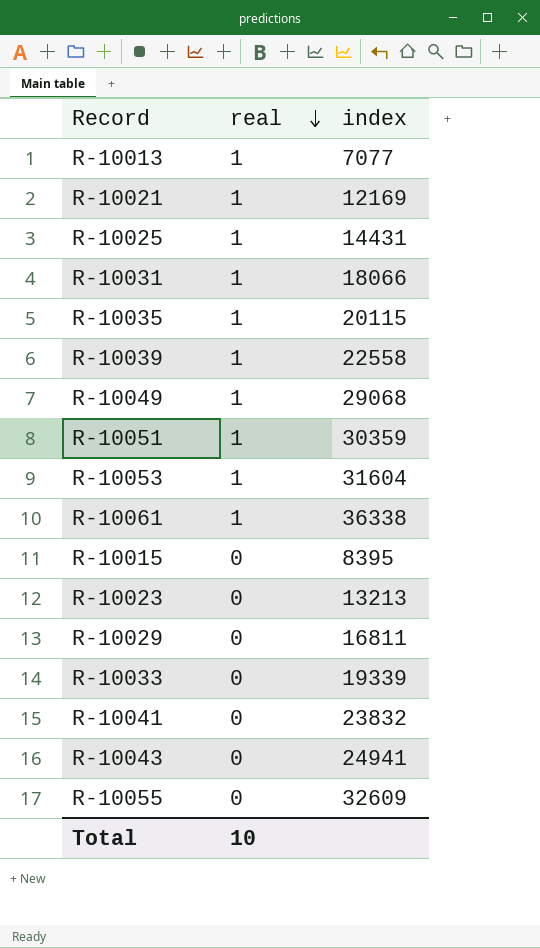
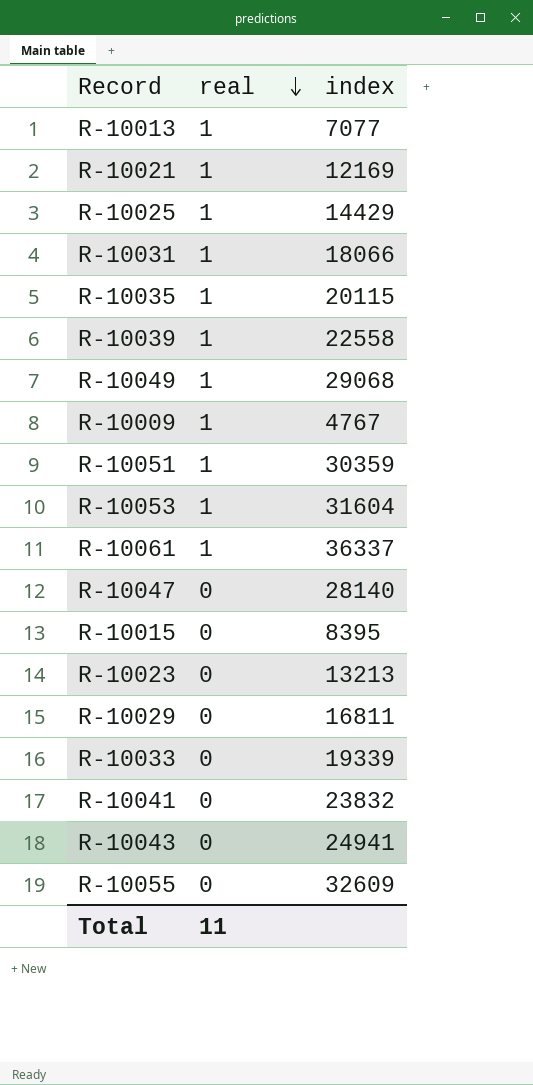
R-10025 | index: 14431 -> 14429
row R-10009: none -> 1 | 4767
R-10061 | index: 36338 -> 36337
row R-10047: none -> 0 | 28140
Total | real: 10 -> 11

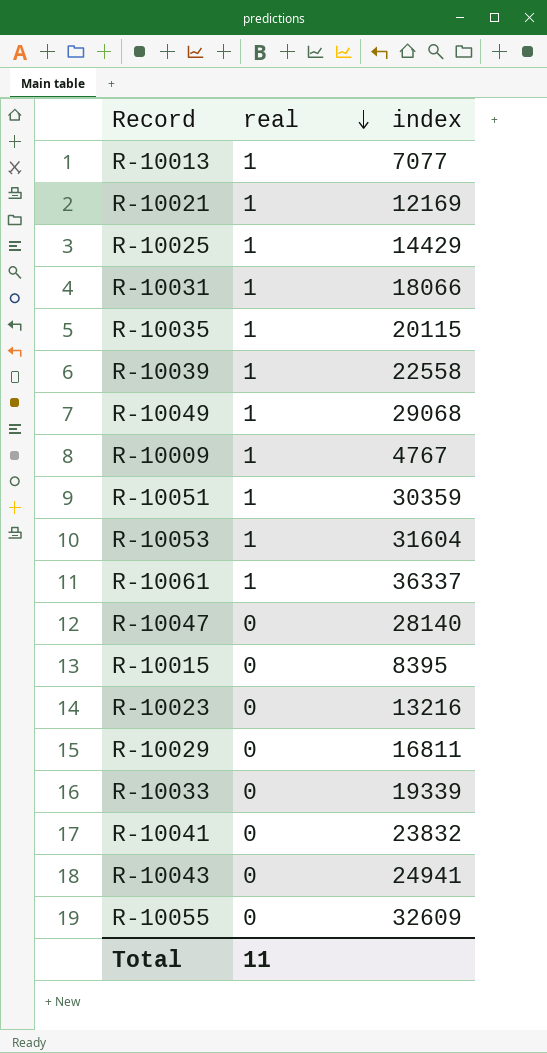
R-10023 | index: 13213 -> 13216

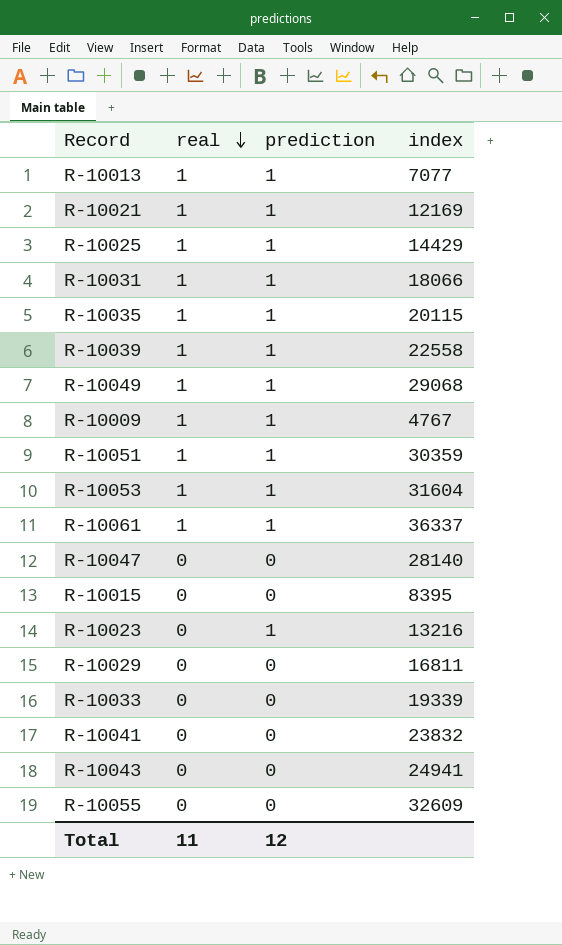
column prediction | position: none -> 3

